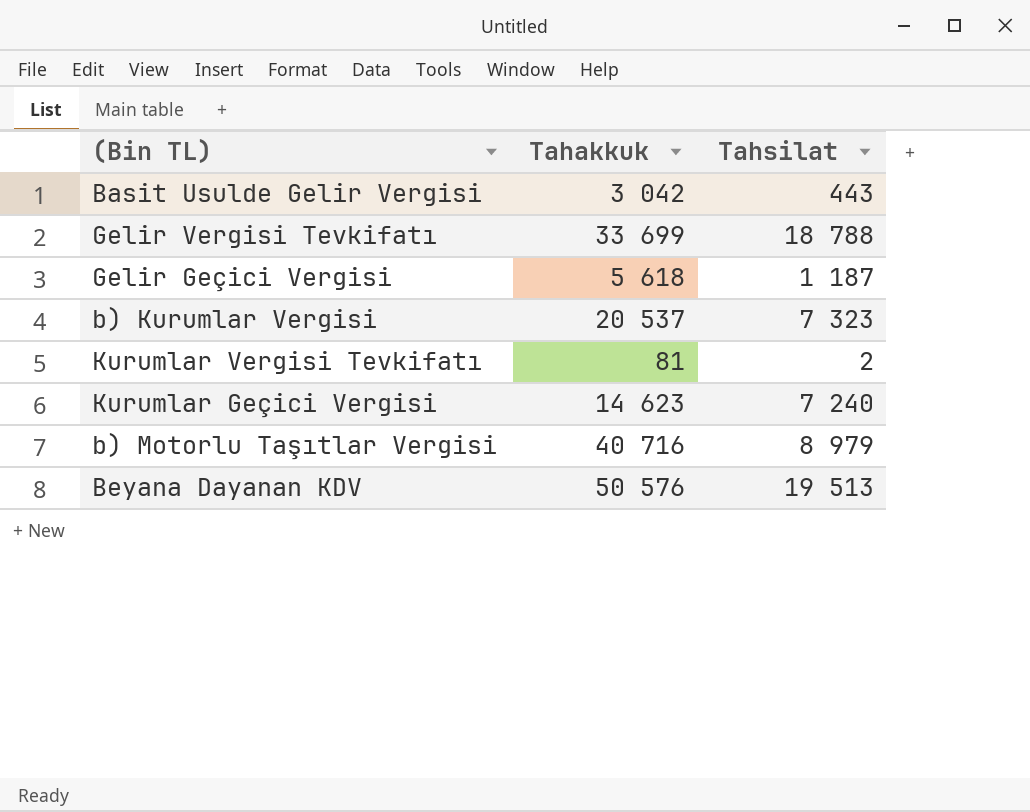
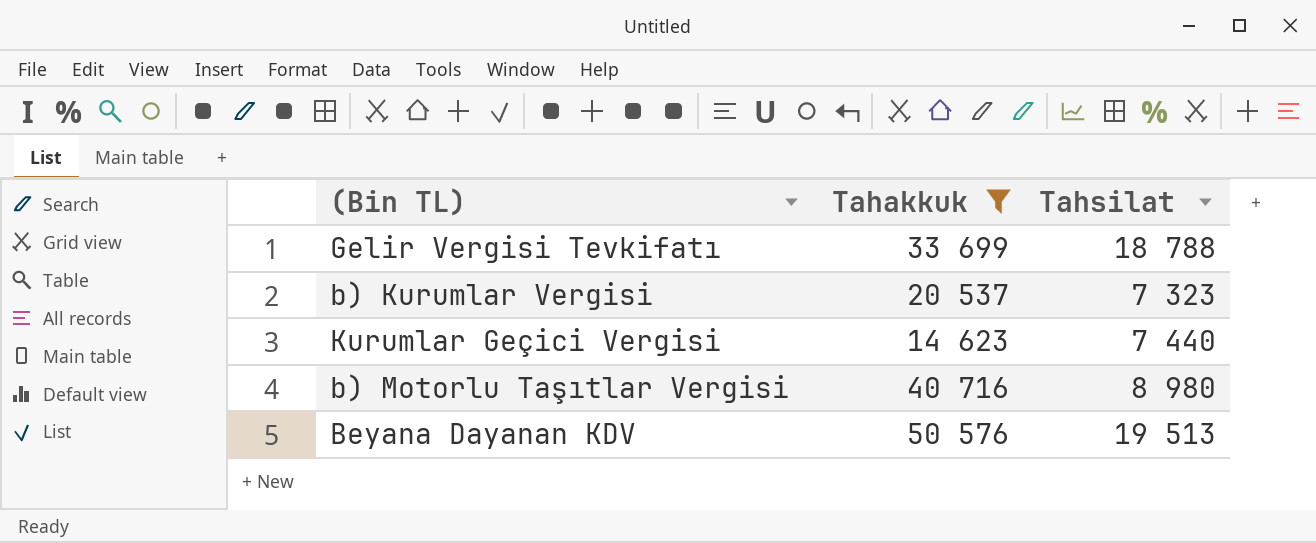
filter: none -> Tahakkuk >= 14 623
Kurumlar Geçici Vergisi | Tahsilat: 7 240 -> 7 440
b) Motorlu Taşıtlar Vergisi | Tahsilat: 8 979 -> 8 980

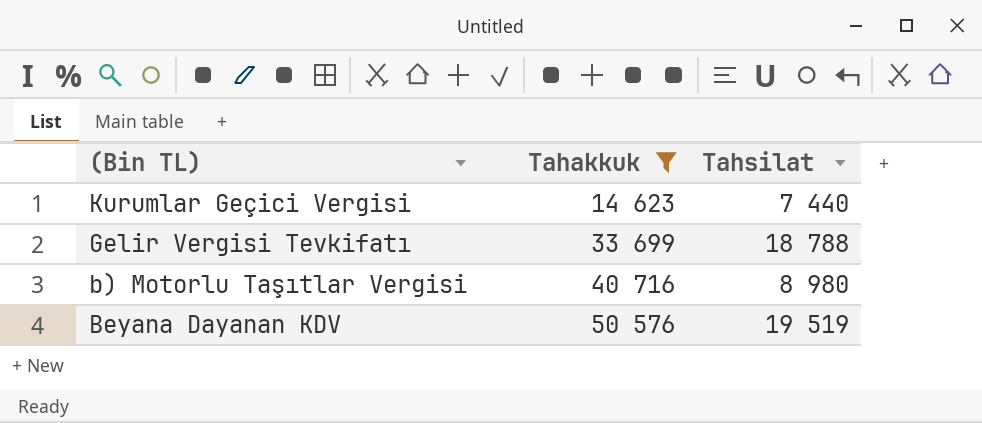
row order: none -> Tahakkuk ascending
row b) Kurumlar Vergisi: 20 537 | 7 323 -> none
Beyana Dayanan KDV | Tahsilat: 19 513 -> 19 519

